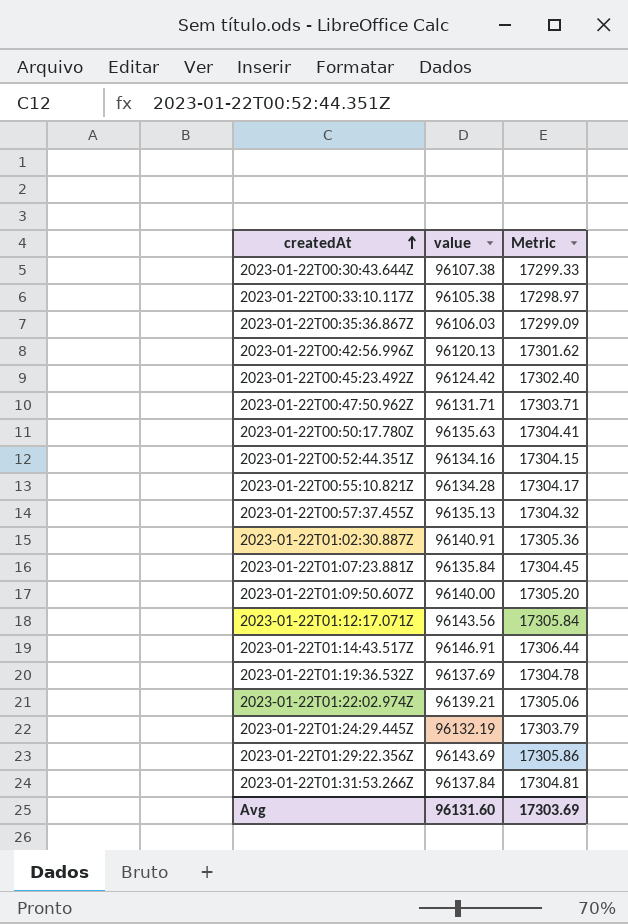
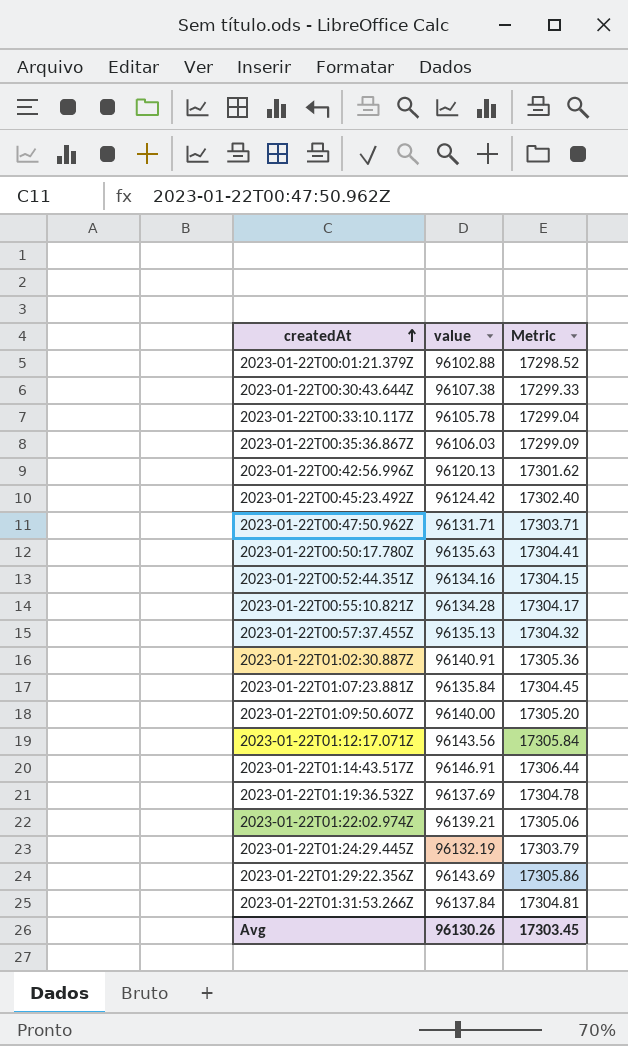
row 2023-01-22T00:01:21.379Z: none -> 96102.88 | 17298.52
2023-01-22T00:33:10.117Z | value: 96105.38 -> 96105.78
2023-01-22T00:33:10.117Z | Metric: 17298.97 -> 17299.04
Avg | value: 96131.60 -> 96130.26
Avg | Metric: 17303.69 -> 17303.45

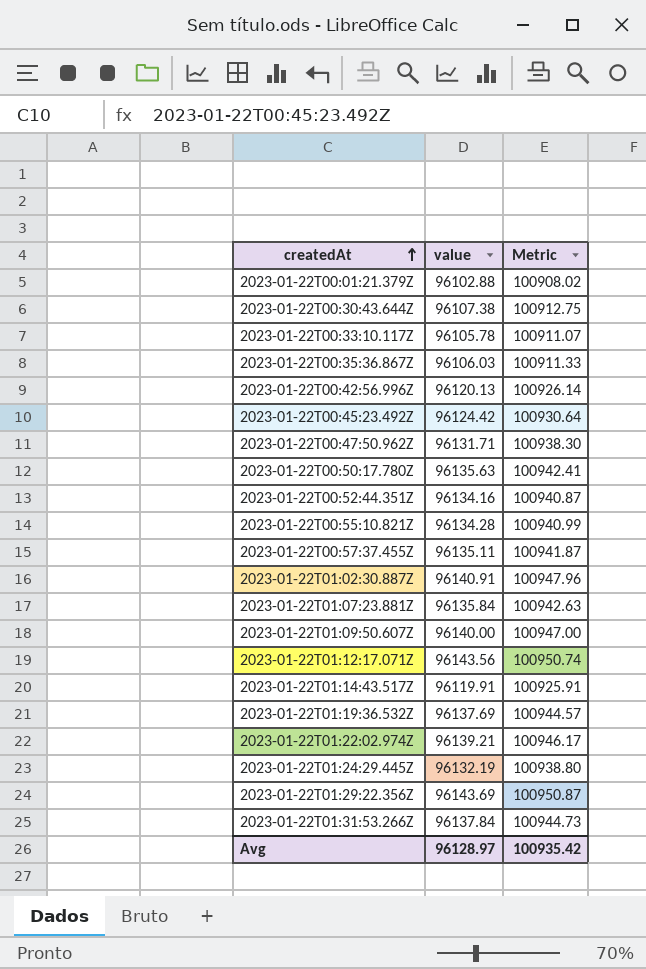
column Metric | formula: [value] * 0.18 -> [value] * 1.05
2023-01-22T00:57:37.455Z | value: 96135.13 -> 96135.11
2023-01-22T01:14:43.517Z | value: 96146.91 -> 96119.91
Avg | value: 96130.26 -> 96128.97
Avg | Metric: 17303.45 -> 100935.42

